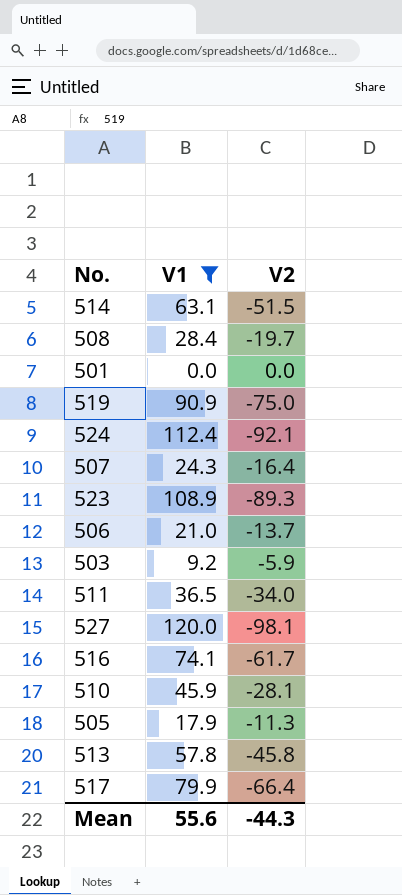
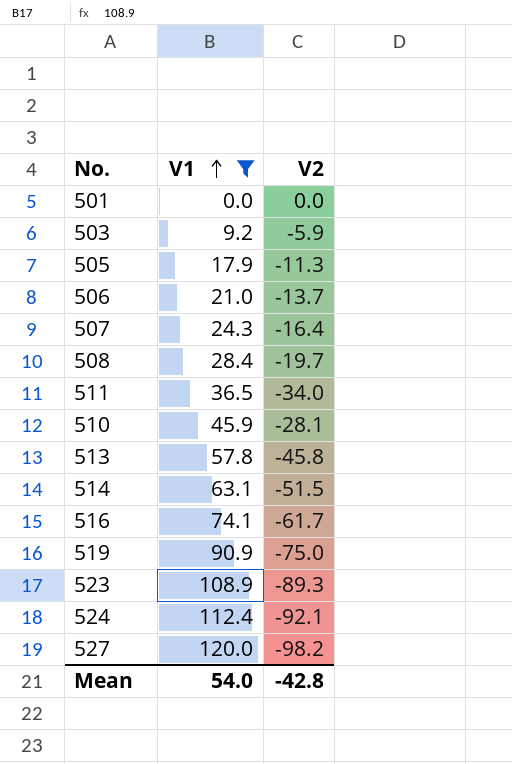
row order: none -> V1 ascending
row 517: 79.9 | -66.4 -> none
527 | V2: -98.1 -> -98.2
Mean | V1: 55.6 -> 54.0
Mean | V2: -44.3 -> -42.8

